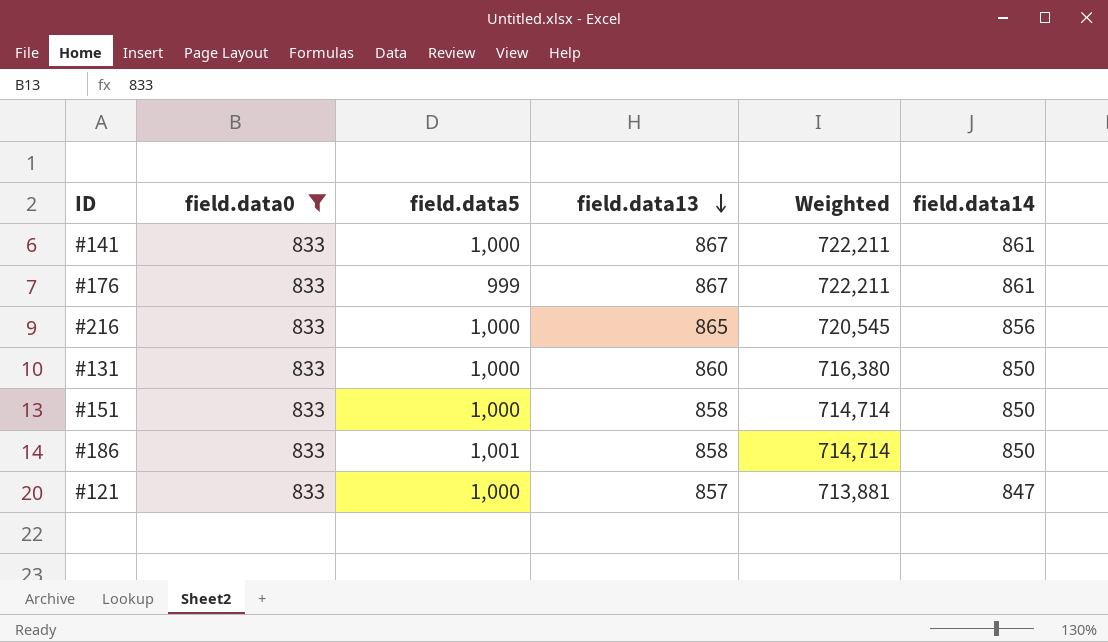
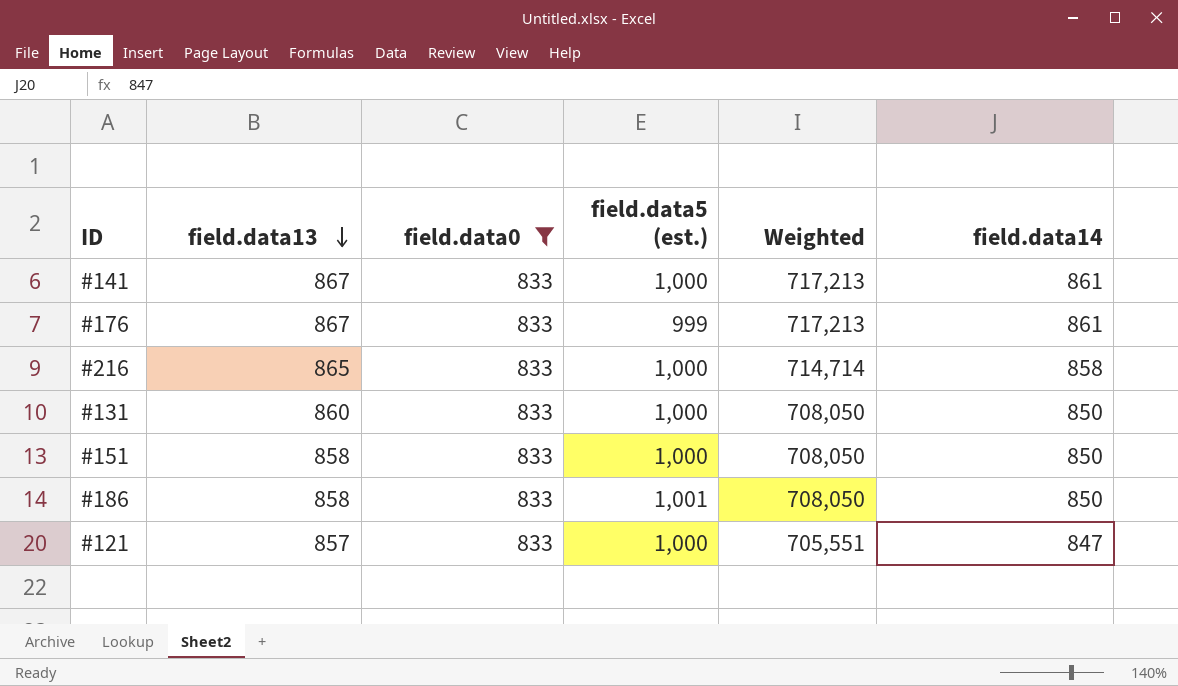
column field.data13 | position: 4 -> 2
column name: field.data5 -> field.data5 (est.)
column Weighted | formula: [field.data0] * [field.data13] -> [field.data0] * [field.data14]
#216 | field.data14: 856 -> 858

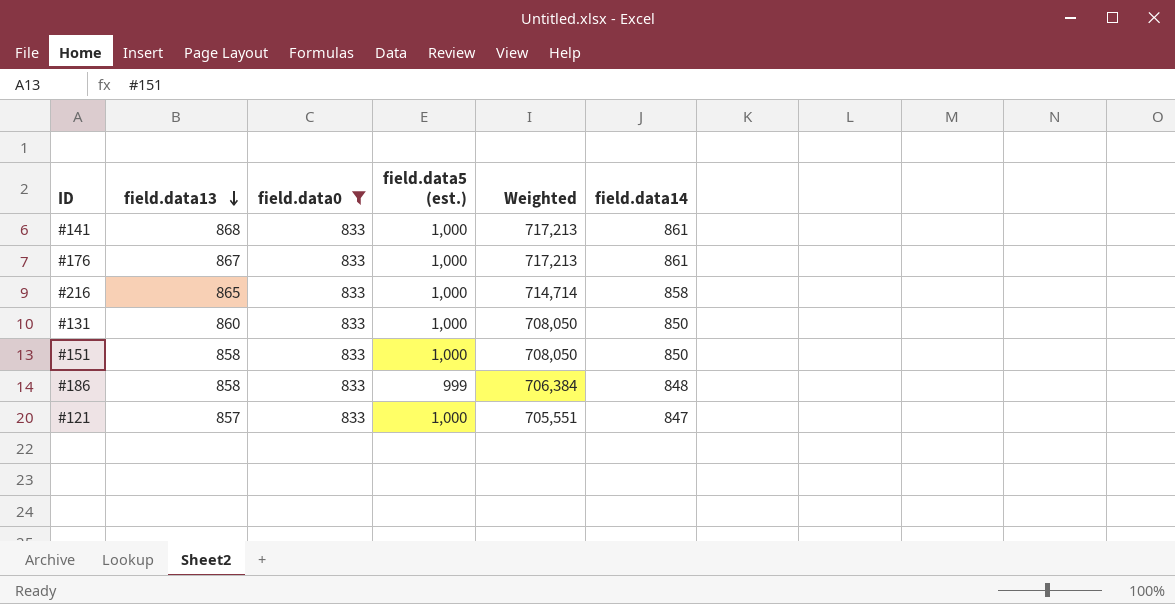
#141 | field.data13: 867 -> 868
#176 | field.data5 (est.): 999 -> 1,000
#186 | field.data5 (est.): 1,001 -> 999
#186 | Weighted: 708,050 -> 706,384
#186 | field.data14: 850 -> 848

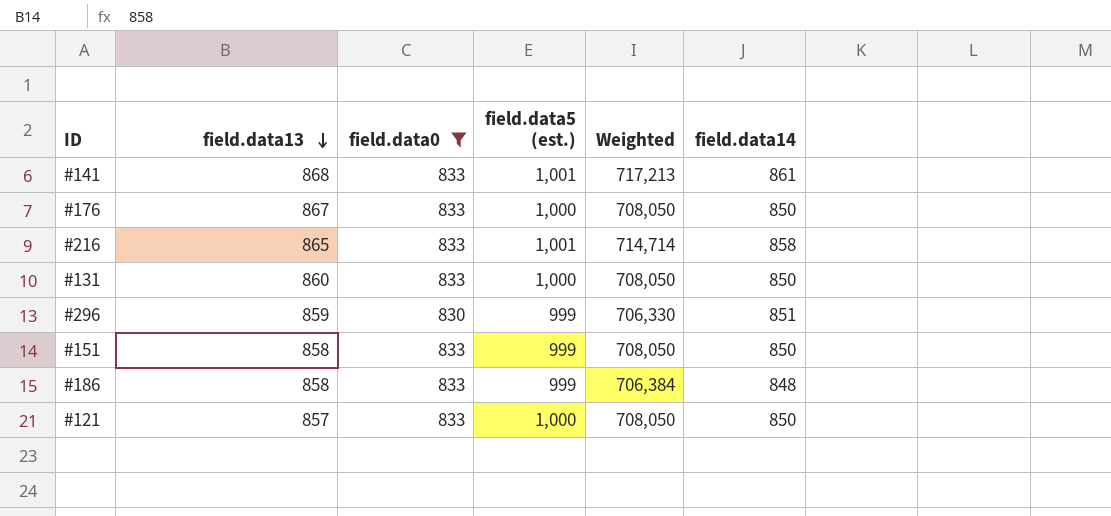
#141 | field.data5 (est.): 1,000 -> 1,001
#176 | Weighted: 717,213 -> 708,050
#176 | field.data14: 861 -> 850
#216 | field.data5 (est.): 1,000 -> 1,001
row #296: none -> 859 | 830 | 999 | 706,330 | 851
#151 | field.data5 (est.): 1,000 -> 999
#121 | Weighted: 705,551 -> 708,050
#121 | field.data14: 847 -> 850

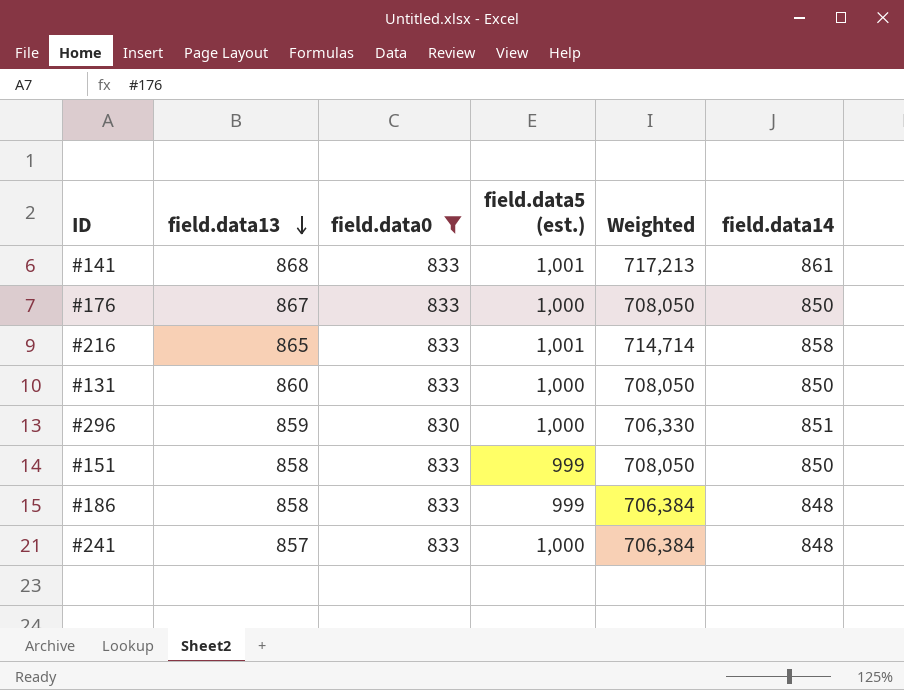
row #121: 857 | 833 | 1,000 | 708,050 | 850 -> none
#296 | field.data5 (est.): 999 -> 1,000
row #241: none -> 857 | 833 | 1,000 | 706,384 | 848

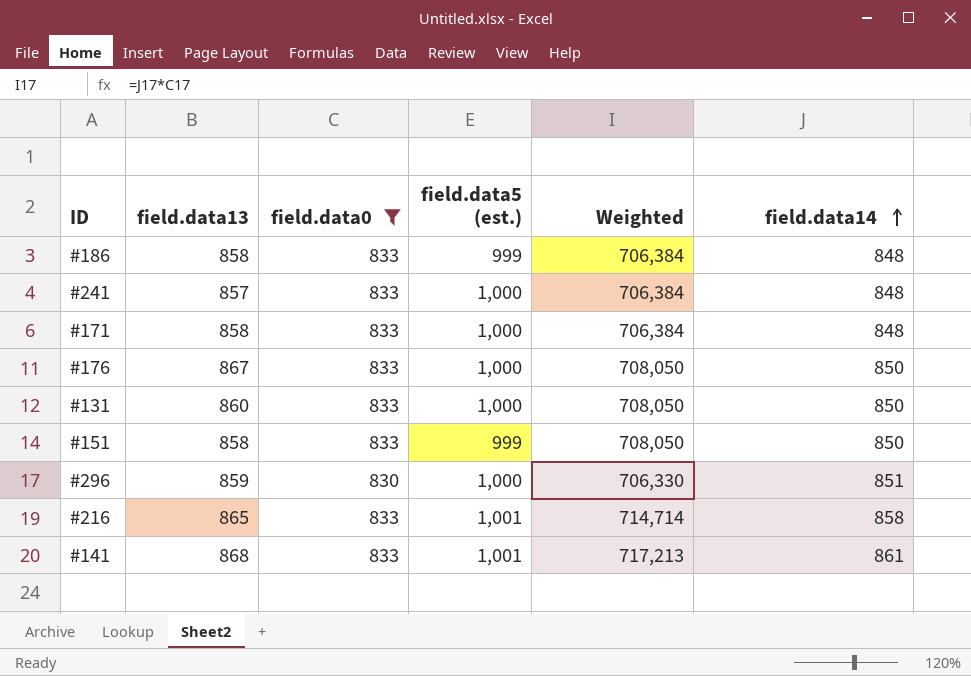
row order: field.data13 descending -> field.data14 ascending
row #171: none -> 858 | 833 | 1,000 | 706,384 | 848

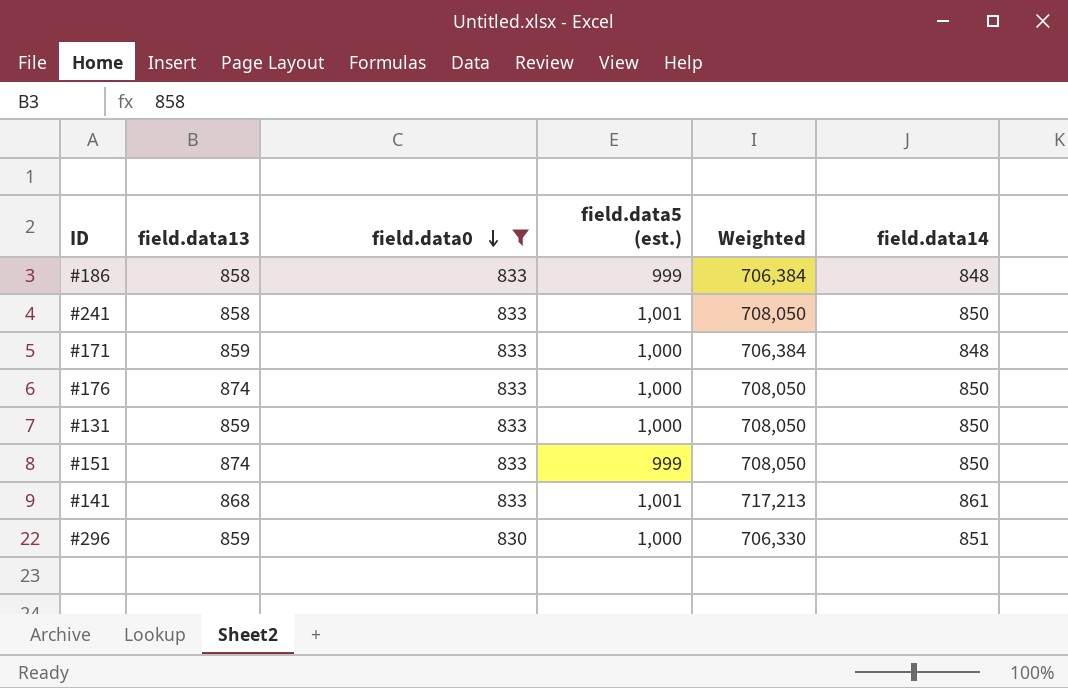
row order: field.data14 ascending -> field.data0 descending
row #216: 865 | 833 | 1,001 | 714,714 | 858 -> none
#241 | field.data13: 857 -> 858
#241 | field.data5 (est.): 1,000 -> 1,001
#241 | Weighted: 706,384 -> 708,050
#241 | field.data14: 848 -> 850
#171 | field.data13: 858 -> 859
#176 | field.data13: 867 -> 874
#131 | field.data13: 860 -> 859
#151 | field.data13: 858 -> 874

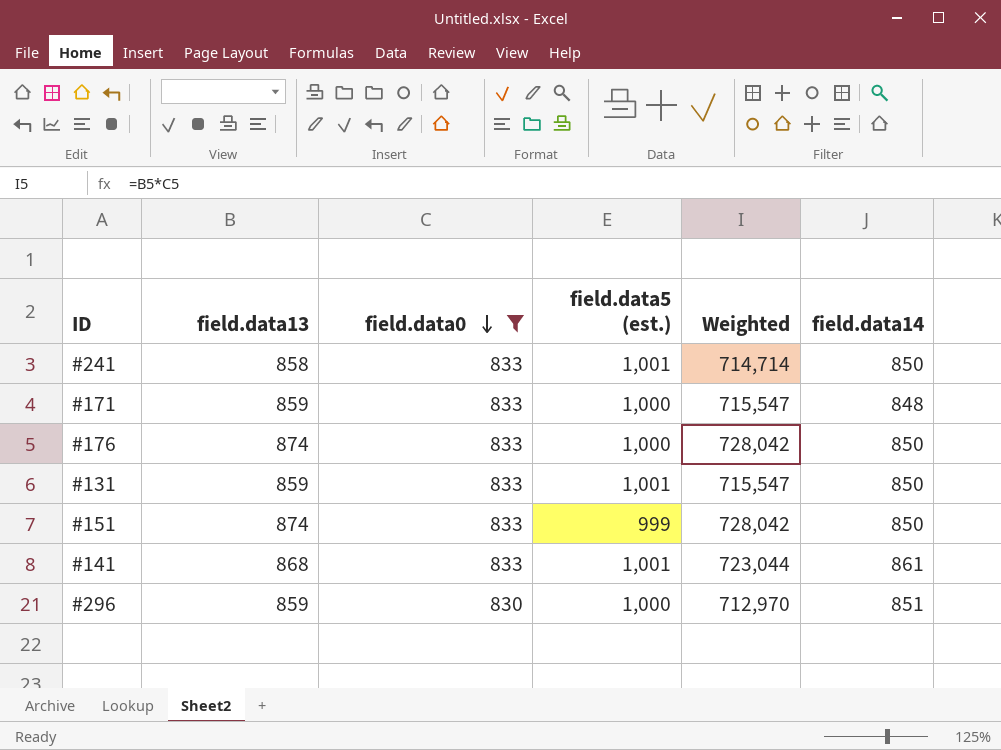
column Weighted | formula: [field.data0] * [field.data14] -> [field.data13] * [field.data0]
row #186: 858 | 833 | 999 | 706,384 | 848 -> none
#131 | field.data5 (est.): 1,000 -> 1,001

